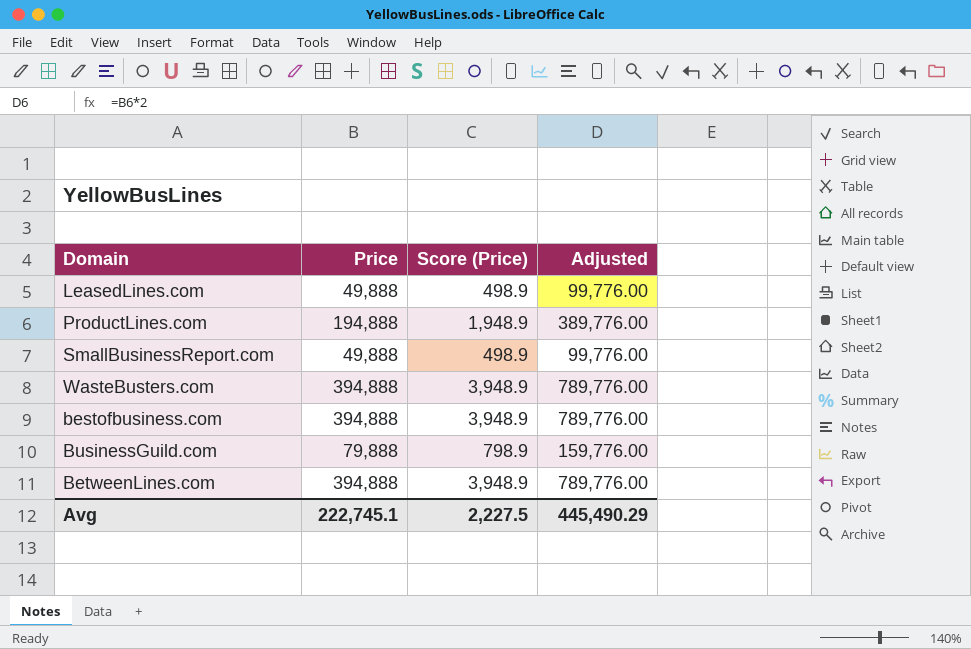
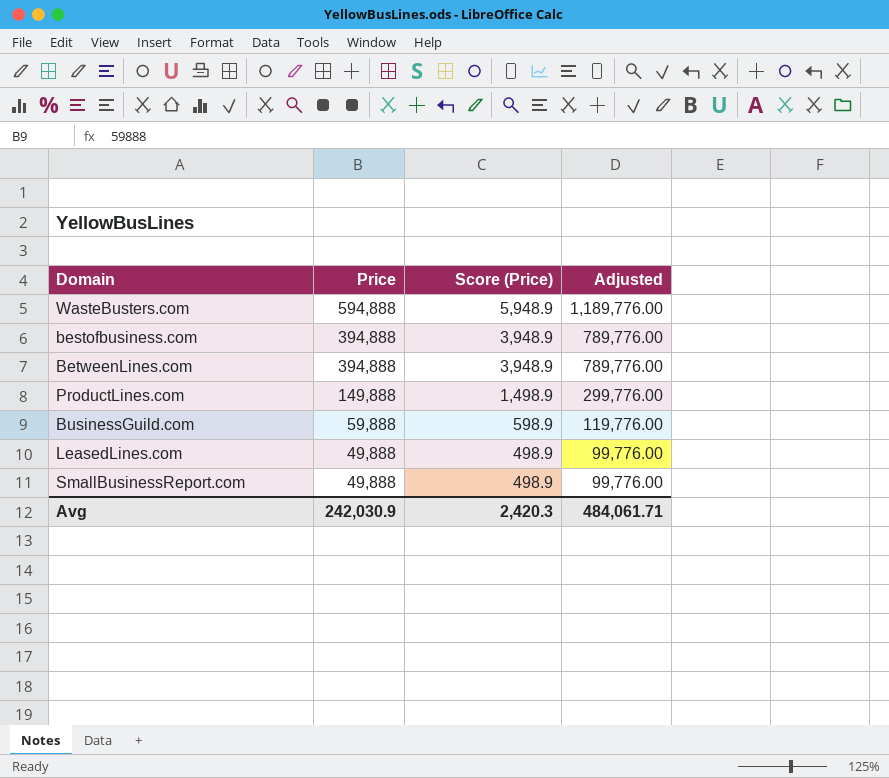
row order: none -> Price descending
WasteBusters.com | Price: 394,888 -> 594,888
WasteBusters.com | Score (Price): 3,948.9 -> 5,948.9
WasteBusters.com | Adjusted: 789,776.00 -> 1,189,776.00
ProductLines.com | Price: 194,888 -> 149,888
ProductLines.com | Score (Price): 1,948.9 -> 1,498.9
ProductLines.com | Adjusted: 389,776.00 -> 299,776.00
BusinessGuild.com | Price: 79,888 -> 59,888
BusinessGuild.com | Score (Price): 798.9 -> 598.9
BusinessGuild.com | Adjusted: 159,776.00 -> 119,776.00
Avg | Price: 222,745.1 -> 242,030.9
Avg | Score (Price): 2,227.5 -> 2,420.3
Avg | Adjusted: 445,490.29 -> 484,061.71

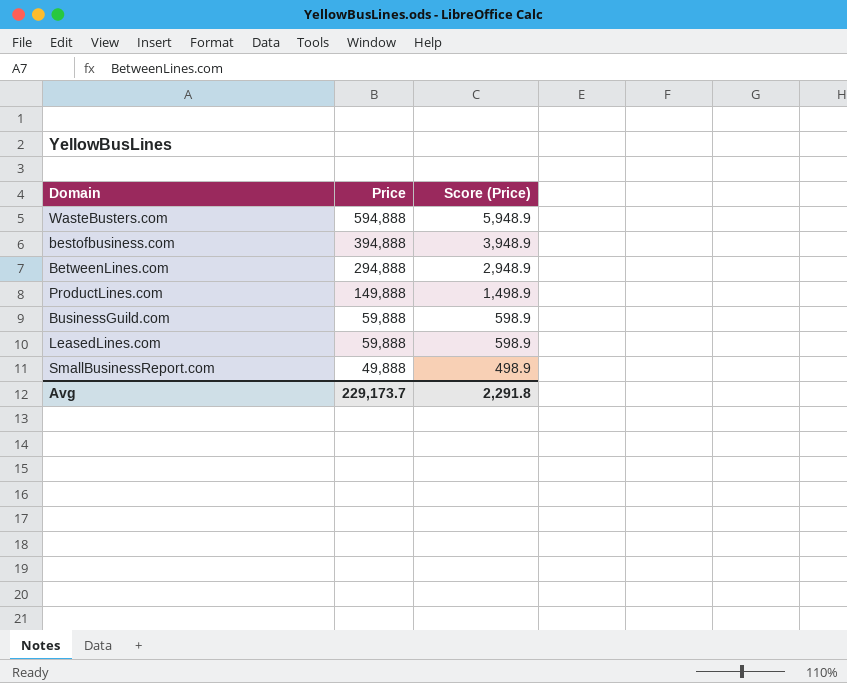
column Adjusted | formula: [Price] * 2 -> none
BetweenLines.com | Price: 394,888 -> 294,888
BetweenLines.com | Score (Price): 3,948.9 -> 2,948.9
LeasedLines.com | Price: 49,888 -> 59,888
LeasedLines.com | Score (Price): 498.9 -> 598.9
Avg | Price: 242,030.9 -> 229,173.7
Avg | Score (Price): 2,420.3 -> 2,291.8

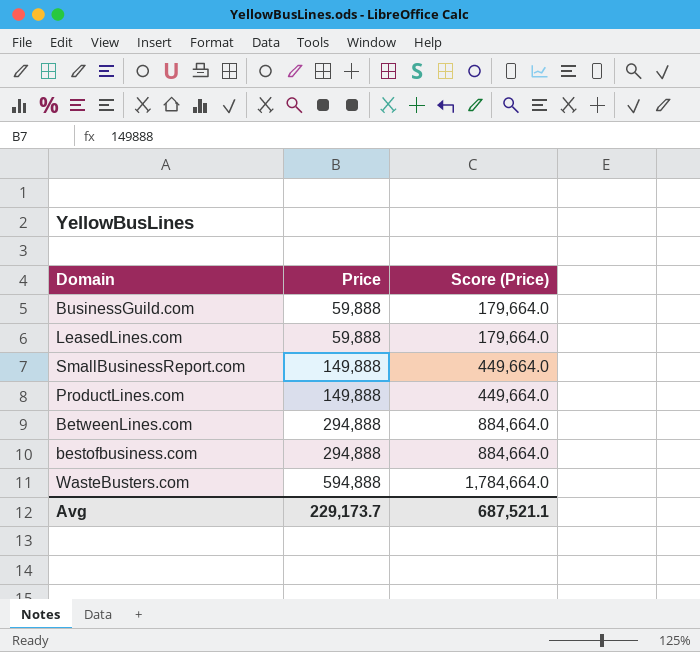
row order: Price descending -> Price ascending
column Score (Price) | formula: [Price] * 0.01 -> [Price] * 3
SmallBusinessReport.com | Price: 49,888 -> 149,888
bestofbusiness.com | Price: 394,888 -> 294,888
Avg | Score (Price): 2,291.8 -> 687,521.1

